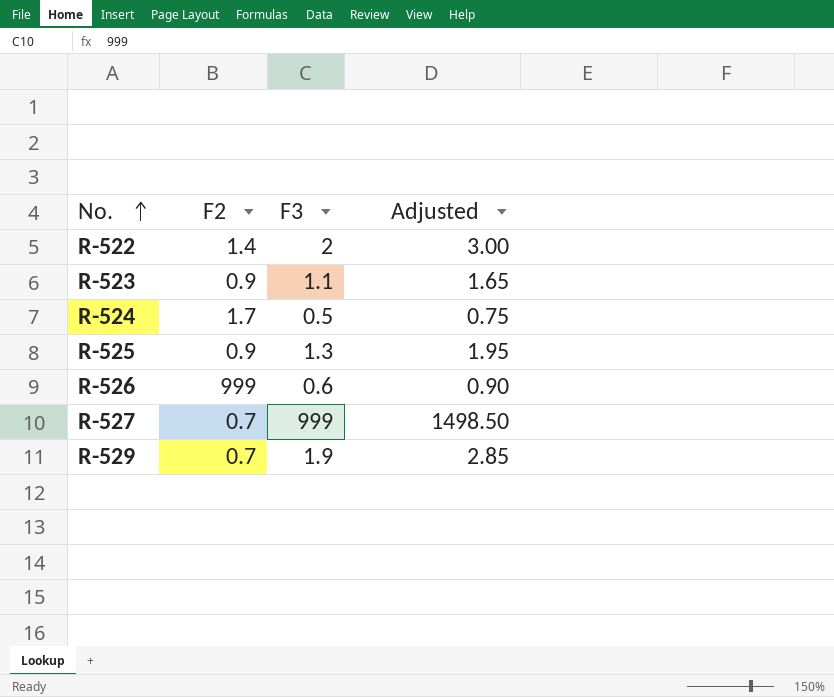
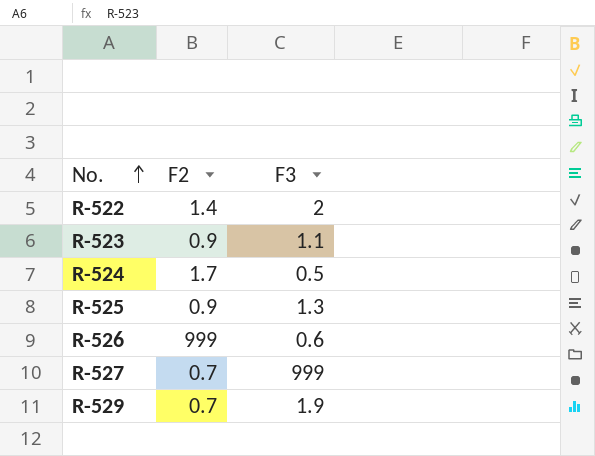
column Adjusted | formula: [F3] * 1.5 -> none

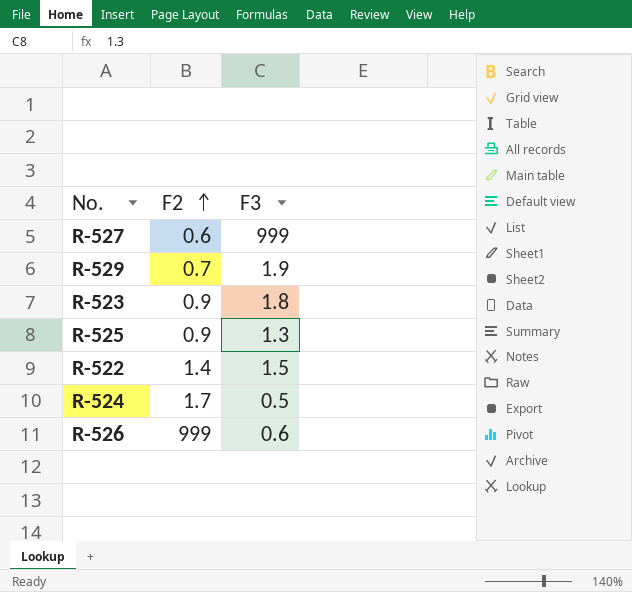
row order: No. ascending -> F2 ascending
R-527 | F2: 0.7 -> 0.6
R-523 | F3: 1.1 -> 1.8
R-522 | F3: 2 -> 1.5

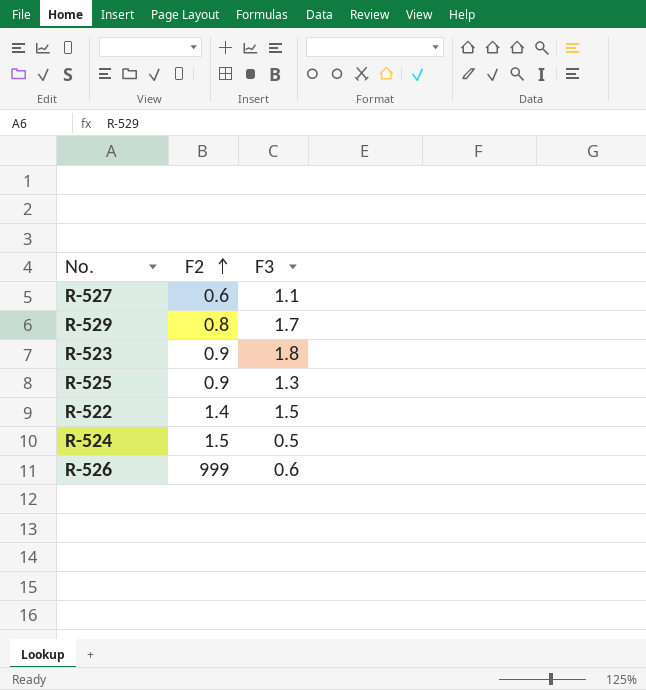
R-527 | F3: 999 -> 1.1
R-529 | F2: 0.7 -> 0.8
R-529 | F3: 1.9 -> 1.7
R-524 | F2: 1.7 -> 1.5

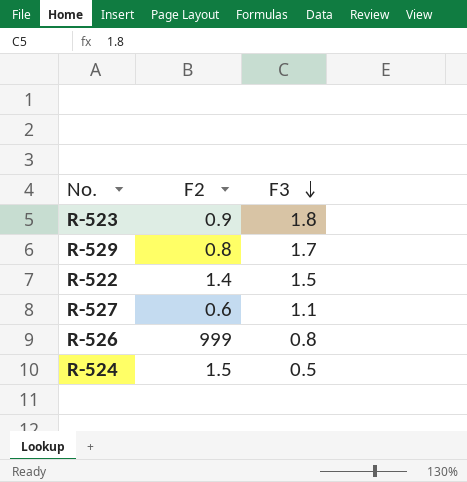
row order: F2 ascending -> F3 descending
row R-525: 0.9 | 1.3 -> none
R-526 | F3: 0.6 -> 0.8

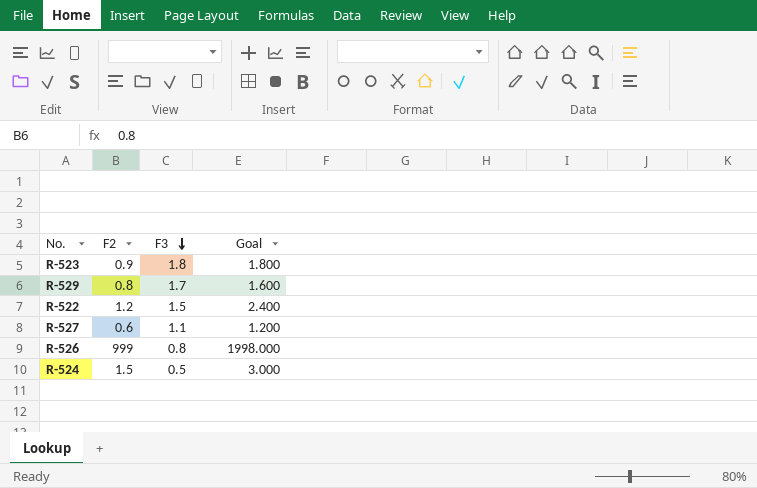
column Goal | formula: none -> [F2] * 2
R-522 | F2: 1.4 -> 1.2

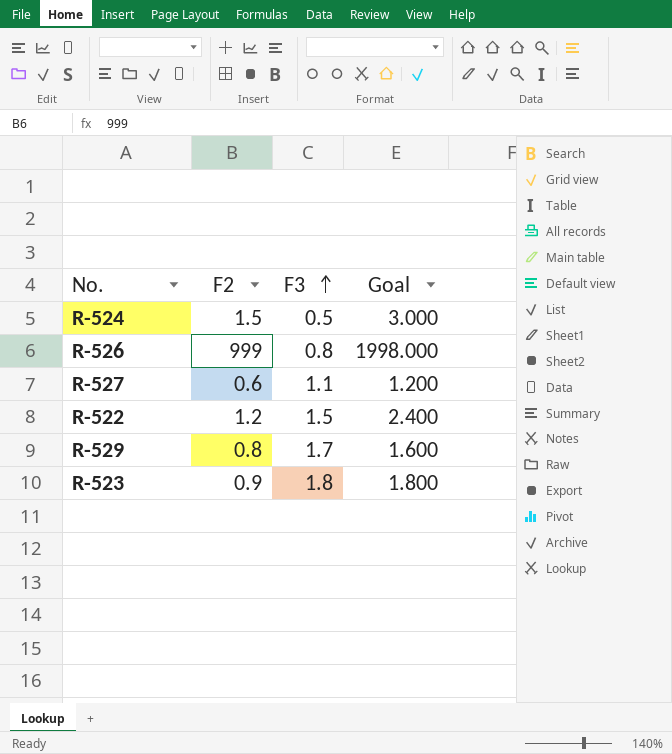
row order: F3 descending -> F3 ascending

